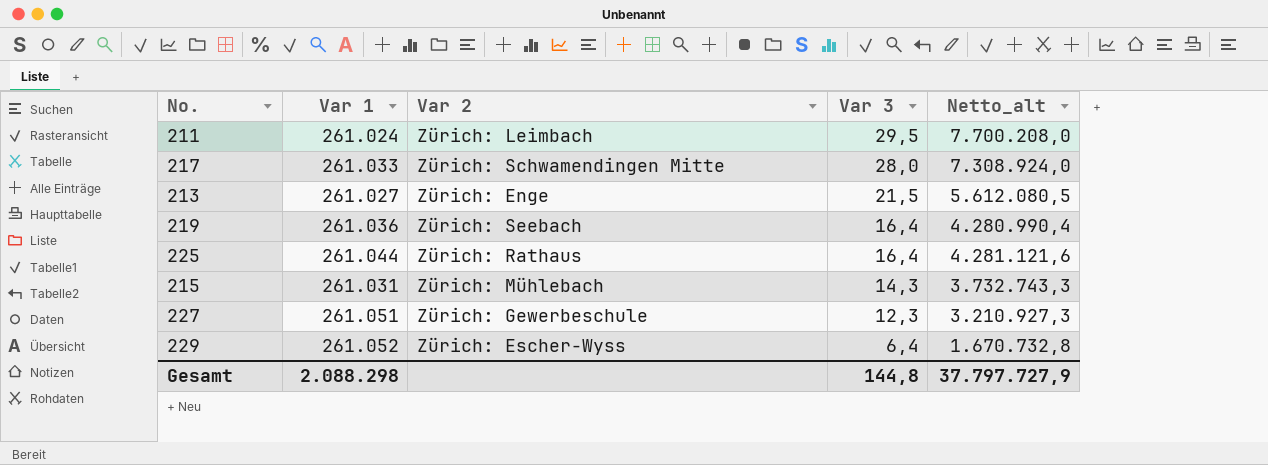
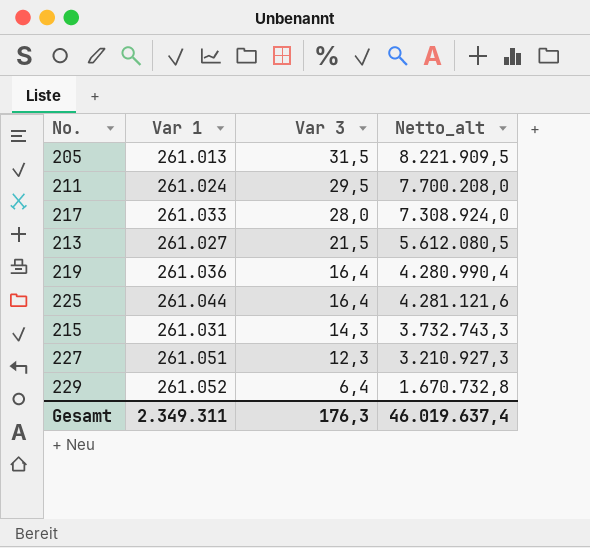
column Var 2 | position: 3 -> none
row 205: none -> 261.013 | 31,5 | 8.221.909,5
Gesamt | Var 1: 2.088.298 -> 2.349.311
Gesamt | Var 3: 144,8 -> 176,3
Gesamt | Netto_alt: 37.797.727,9 -> 46.019.637,4

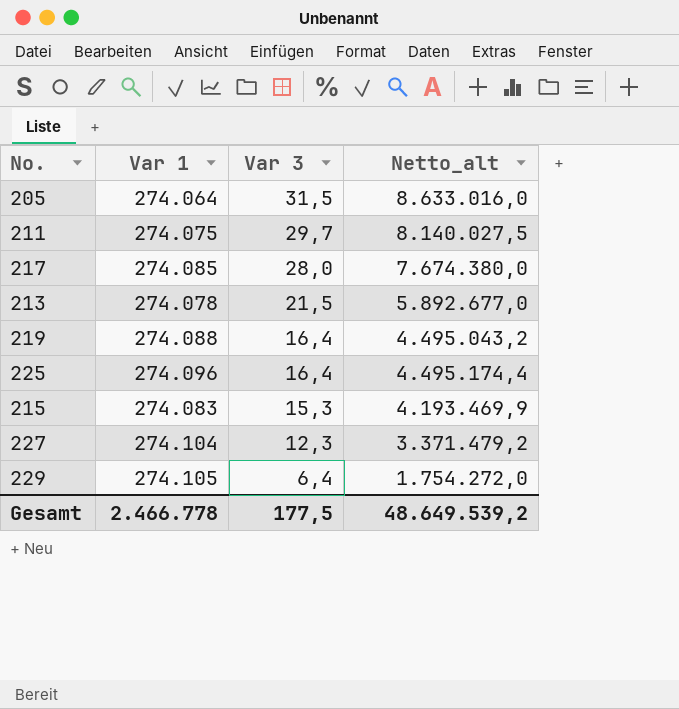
205 | Var 1: 261.013 -> 274.064
205 | Netto_alt: 8.221.909,5 -> 8.633.016,0
211 | Var 1: 261.024 -> 274.075
211 | Var 3: 29,5 -> 29,7
211 | Netto_alt: 7.700.208,0 -> 8.140.027,5
217 | Var 1: 261.033 -> 274.085
217 | Netto_alt: 7.308.924,0 -> 7.674.380,0
213 | Var 1: 261.027 -> 274.078
213 | Netto_alt: 5.612.080,5 -> 5.892.677,0
219 | Var 1: 261.036 -> 274.088
219 | Netto_alt: 4.280.990,4 -> 4.495.043,2
225 | Var 1: 261.044 -> 274.096
225 | Netto_alt: 4.281.121,6 -> 4.495.174,4
215 | Var 1: 261.031 -> 274.083
215 | Var 3: 14,3 -> 15,3
215 | Netto_alt: 3.732.743,3 -> 4.193.469,9
227 | Var 1: 261.051 -> 274.104
227 | Netto_alt: 3.210.927,3 -> 3.371.479,2
229 | Var 1: 261.052 -> 274.105
229 | Netto_alt: 1.670.732,8 -> 1.754.272,0
Gesamt | Var 1: 2.349.311 -> 2.466.778
Gesamt | Var 3: 176,3 -> 177,5
Gesamt | Netto_alt: 46.019.637,4 -> 48.649.539,2

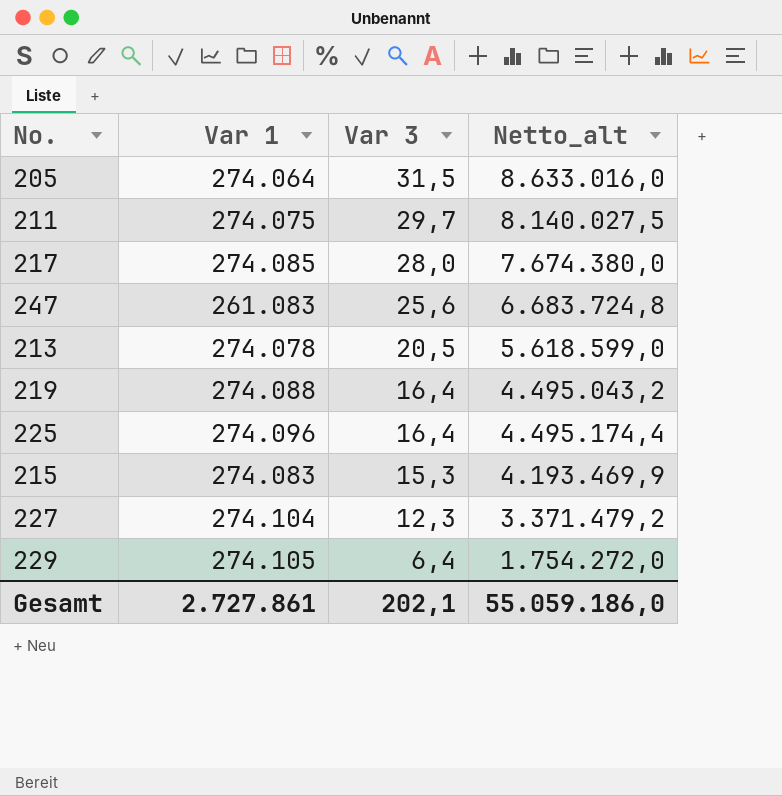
row 247: none -> 261.083 | 25,6 | 6.683.724,8
213 | Var 3: 21,5 -> 20,5
213 | Netto_alt: 5.892.677,0 -> 5.618.599,0
Gesamt | Var 1: 2.466.778 -> 2.727.861
Gesamt | Var 3: 177,5 -> 202,1
Gesamt | Netto_alt: 48.649.539,2 -> 55.059.186,0

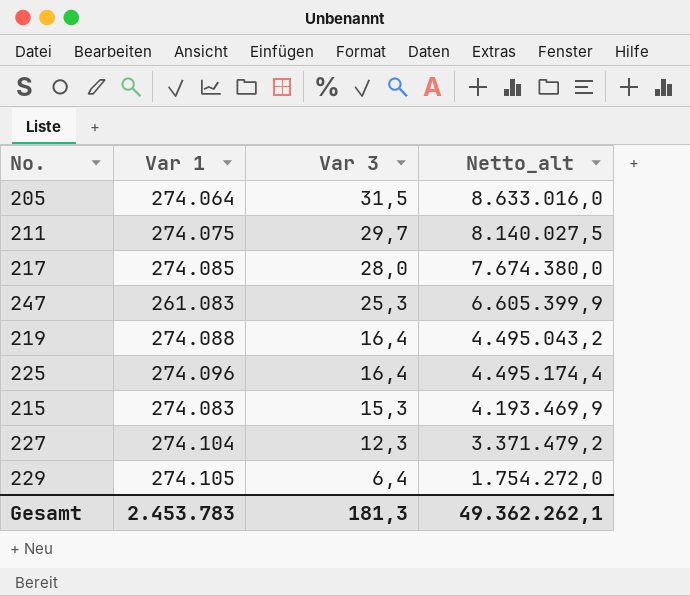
row 213: 274.078 | 20,5 | 5.618.599,0 -> none
247 | Var 3: 25,6 -> 25,3
247 | Netto_alt: 6.683.724,8 -> 6.605.399,9
Gesamt | Var 1: 2.727.861 -> 2.453.783
Gesamt | Var 3: 202,1 -> 181,3
Gesamt | Netto_alt: 55.059.186,0 -> 49.362.262,1

